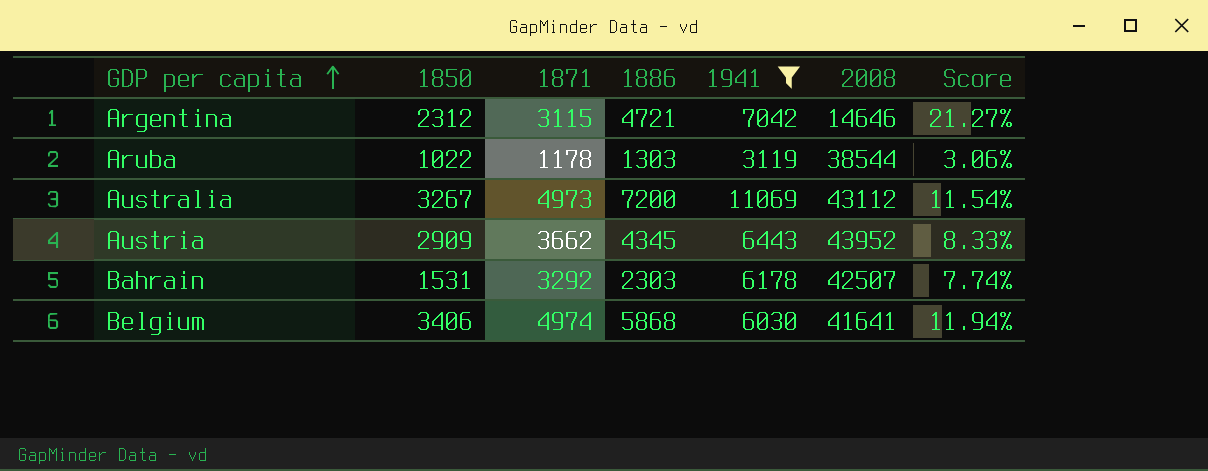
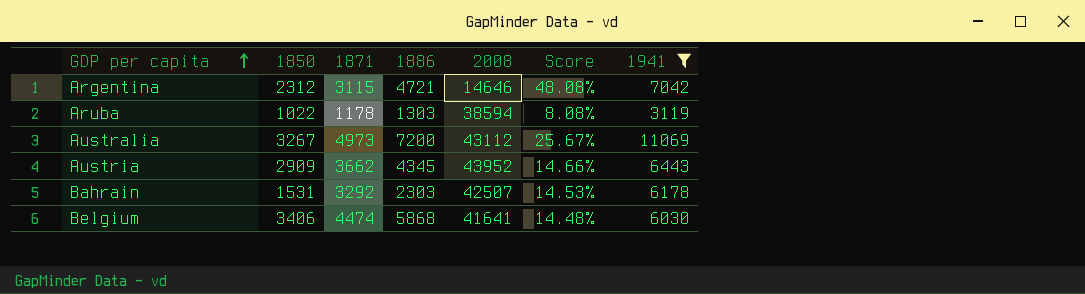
column Score | formula: [1871] / [2008] -> [1941] / [2008]
column 1941 | position: 5 -> 7
Aruba | 2008: 38544 -> 38594
Belgium | 1871: 4974 -> 4474

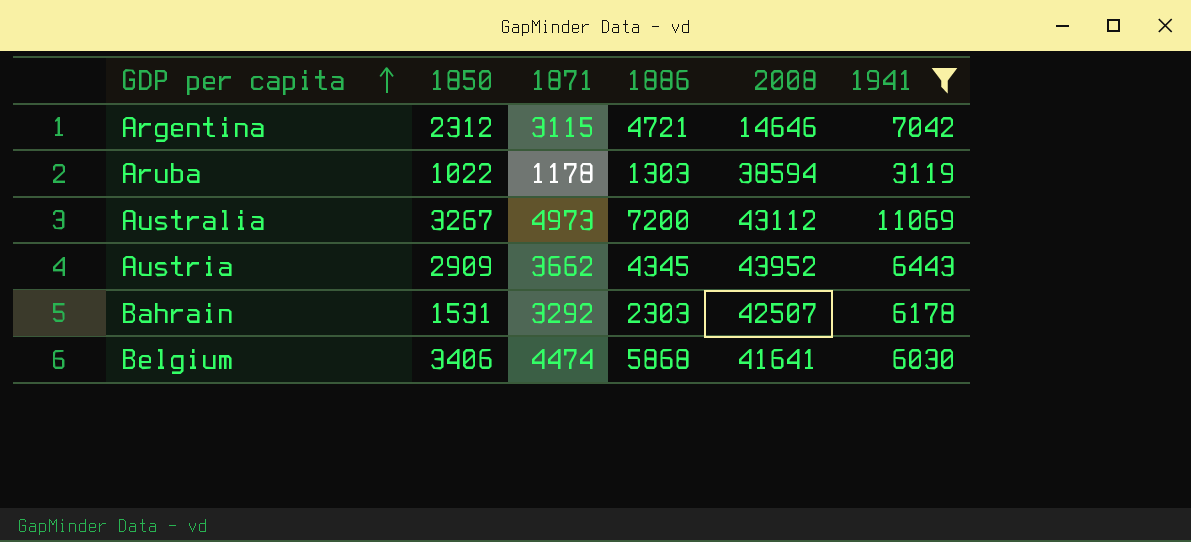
column Score | formula: [1941] / [2008] -> none

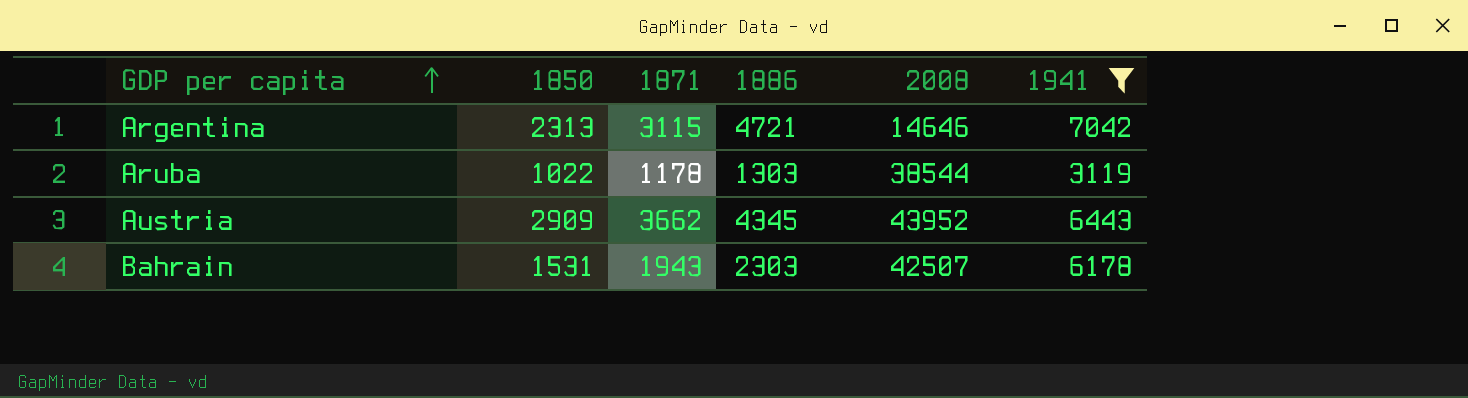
row Australia: 3267 | 4973 | 7200 | 43112 | 11069 -> none
row Belgium: 3406 | 4474 | 5868 | 41641 | 6030 -> none
Argentina | 1850: 2312 -> 2313
Aruba | 2008: 38594 -> 38544
Bahrain | 1871: 3292 -> 1943

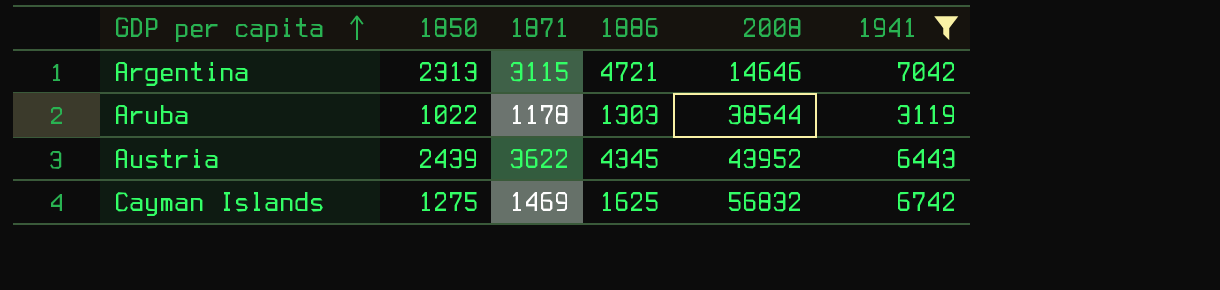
row Bahrain: 1531 | 1943 | 2303 | 42507 | 6178 -> none
Austria | 1850: 2909 -> 2439
Austria | 1871: 3662 -> 3622
row Cayman Islands: none -> 1275 | 1469 | 1625 | 56832 | 6742

